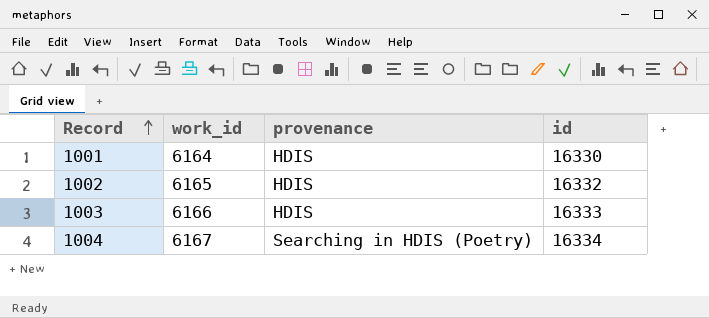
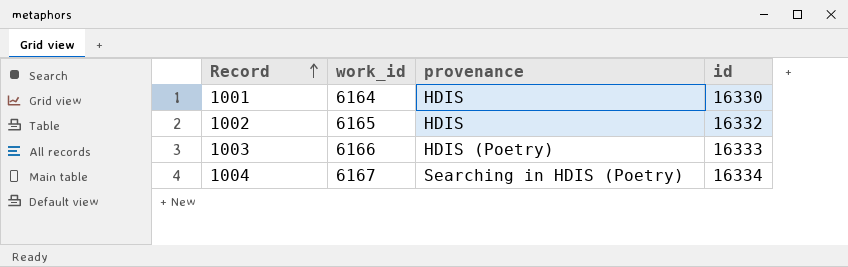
1003 | provenance: HDIS -> HDIS (Poetry)

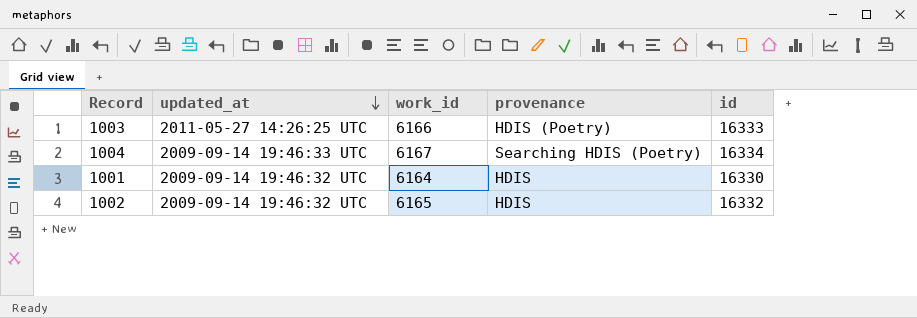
row order: Record ascending -> updated_at descending
column updated_at | position: none -> 2
1004 | provenance: Searching in HDIS (Poetry) -> Searching HDIS (Poetry)

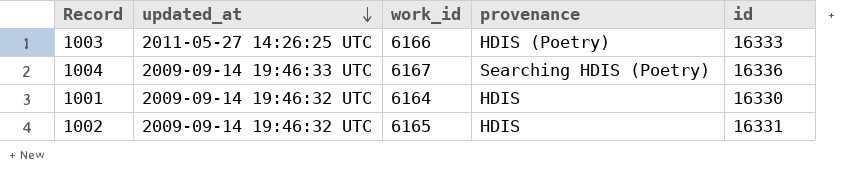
1004 | id: 16334 -> 16336
1002 | id: 16332 -> 16331

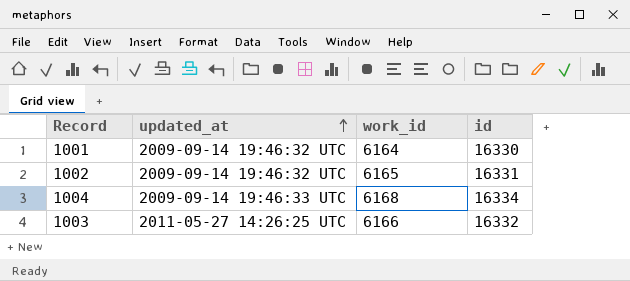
row order: updated_at descending -> updated_at ascending
column provenance | position: 4 -> none
1004 | work_id: 6167 -> 6168
1004 | id: 16336 -> 16334
1003 | id: 16333 -> 16332

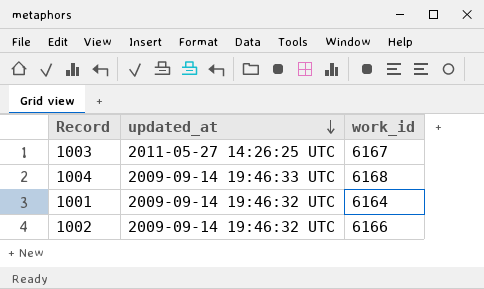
row order: updated_at ascending -> updated_at descending
column id | position: 4 -> none
1003 | work_id: 6166 -> 6167
1002 | work_id: 6165 -> 6166

